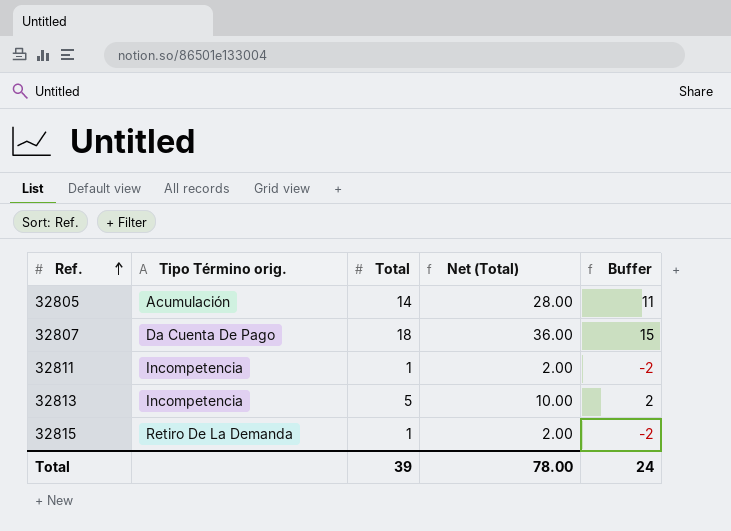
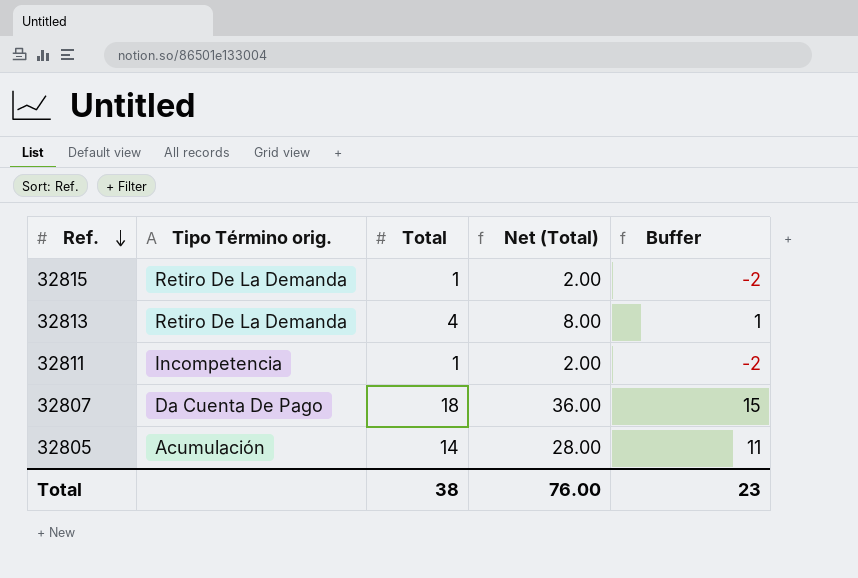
row order: Ref. ascending -> Ref. descending
32813 | Tipo Término orig.: Incompetencia -> Retiro De La Demanda
32813 | Total: 5 -> 4
32813 | Net (Total): 10.00 -> 8.00
32813 | Buffer: 2 -> 1
Total | Total: 39 -> 38
Total | Net (Total): 78.00 -> 76.00
Total | Buffer: 24 -> 23

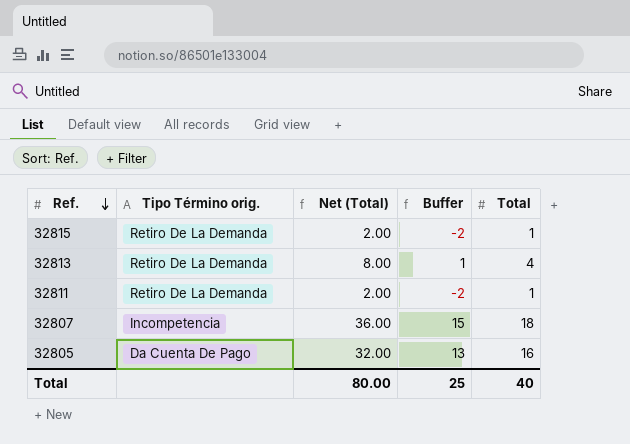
column Total | position: 3 -> 5
32811 | Tipo Término orig.: Incompetencia -> Retiro De La Demanda
32807 | Tipo Término orig.: Da Cuenta De Pago -> Incompetencia
32805 | Tipo Término orig.: Acumulación -> Da Cuenta De Pago
32805 | Net (Total): 28.00 -> 32.00
32805 | Buffer: 11 -> 13
32805 | Total: 14 -> 16
Total | Net (Total): 76.00 -> 80.00
Total | Buffer: 23 -> 25
Total | Total: 38 -> 40

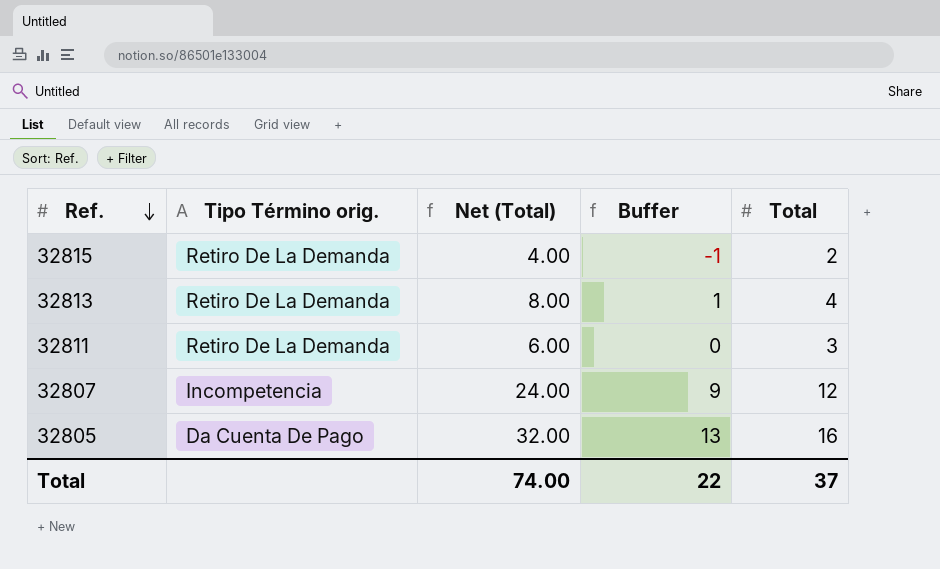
32815 | Net (Total): 2.00 -> 4.00
32815 | Buffer: -2 -> -1
32815 | Total: 1 -> 2
32811 | Net (Total): 2.00 -> 6.00
32811 | Buffer: -2 -> 0
32811 | Total: 1 -> 3
32807 | Net (Total): 36.00 -> 24.00
32807 | Buffer: 15 -> 9
32807 | Total: 18 -> 12
Total | Net (Total): 80.00 -> 74.00
Total | Buffer: 25 -> 22
Total | Total: 40 -> 37

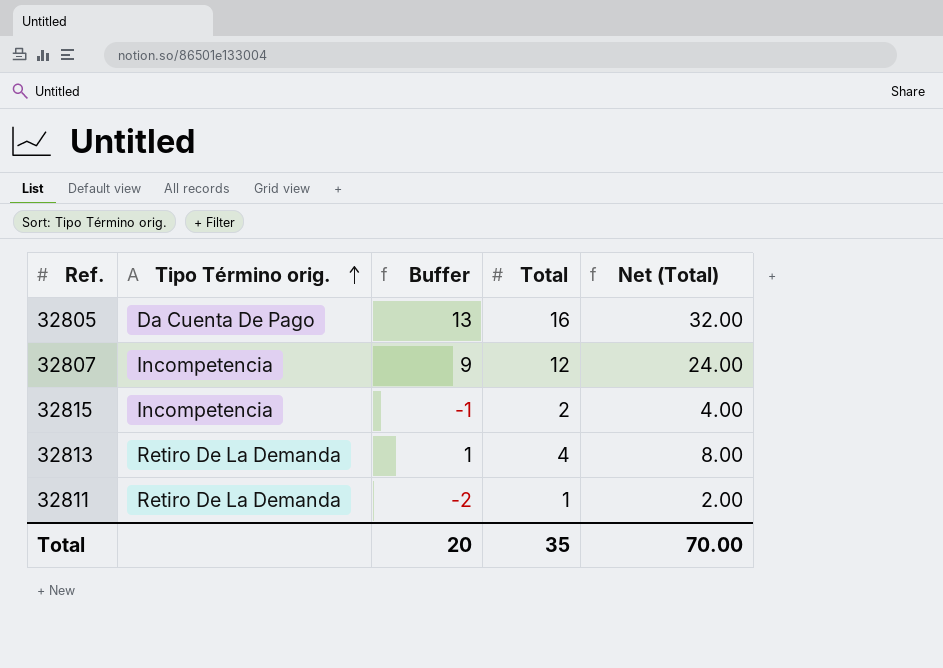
row order: Ref. descending -> Tipo Término orig. ascending
column Net (Total) | position: 3 -> 5
32815 | Tipo Término orig.: Retiro De La Demanda -> Incompetencia
32811 | Buffer: 0 -> -2
32811 | Total: 3 -> 1
32811 | Net (Total): 6.00 -> 2.00
Total | Buffer: 22 -> 20
Total | Total: 37 -> 35
Total | Net (Total): 74.00 -> 70.00

